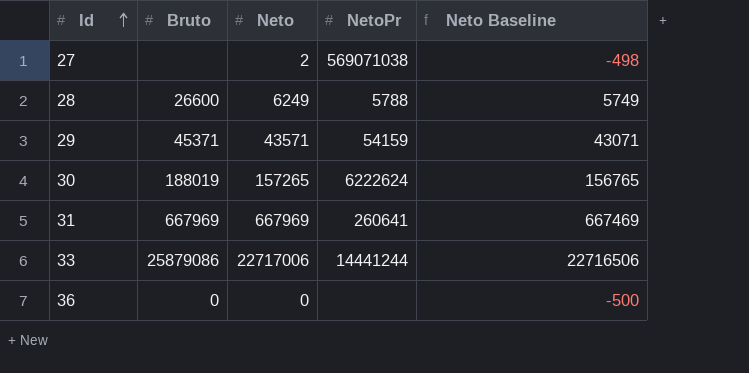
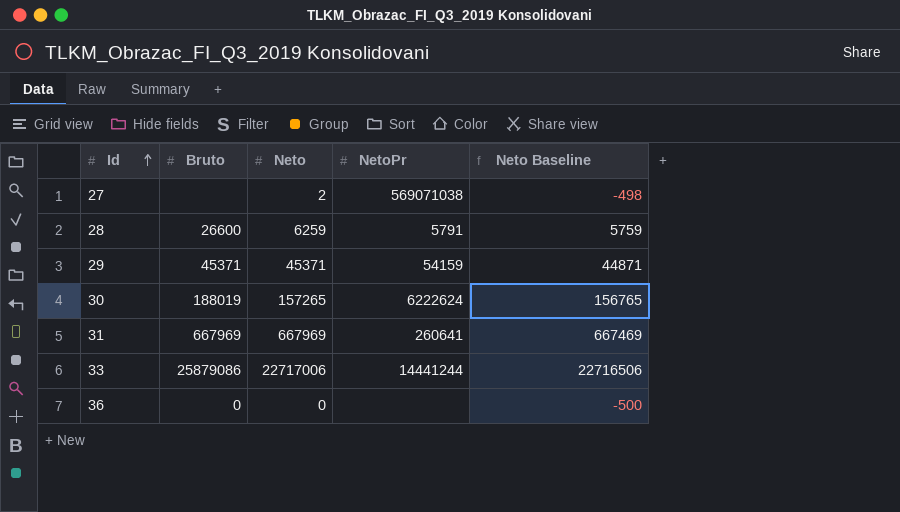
28 | Neto: 6249 -> 6259
28 | NetoPr: 5788 -> 5791
28 | Neto Baseline: 5749 -> 5759
29 | Neto: 43571 -> 45371
29 | Neto Baseline: 43071 -> 44871

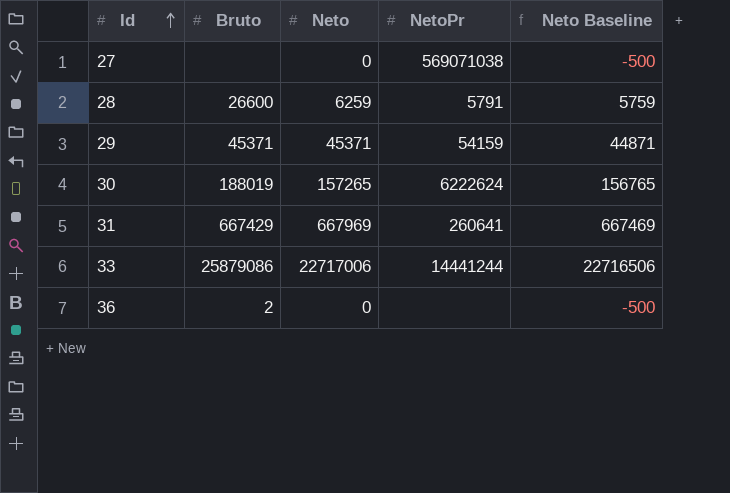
27 | Neto: 2 -> 0
27 | Neto Baseline: -498 -> -500
31 | Bruto: 667969 -> 667429
36 | Bruto: 0 -> 2

